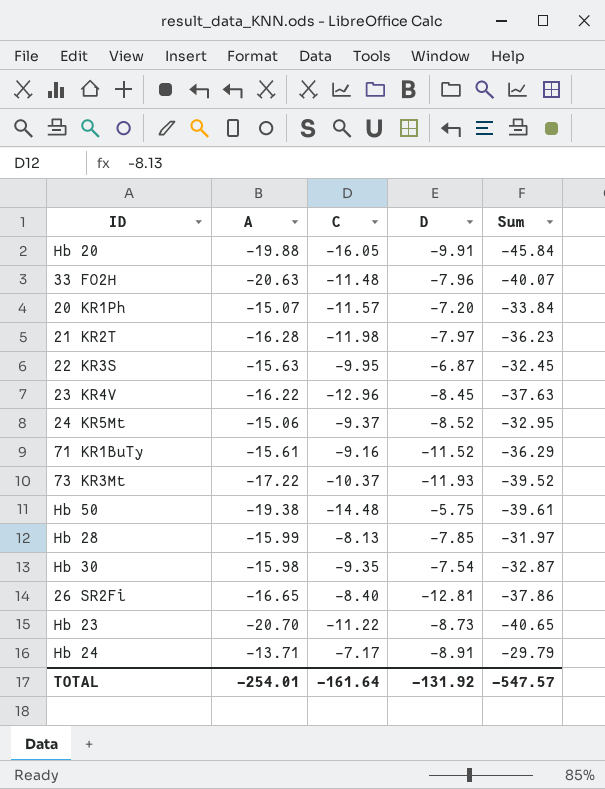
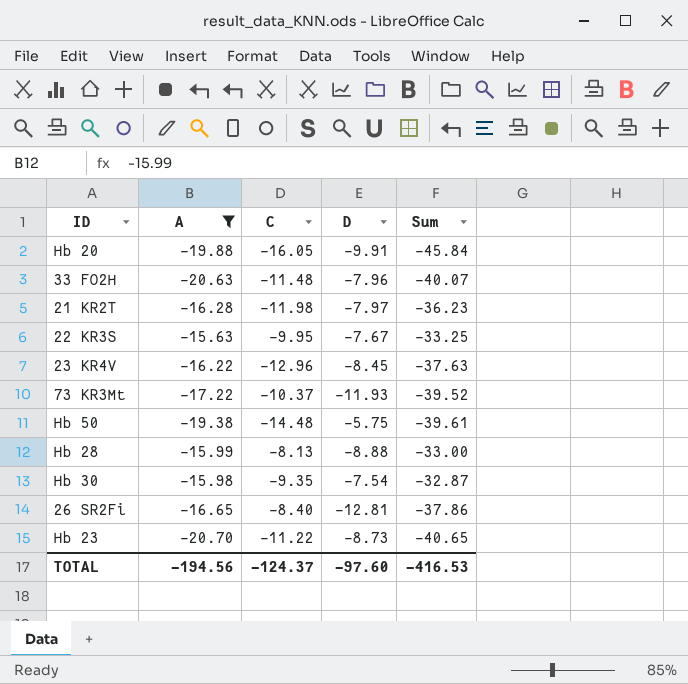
filter: none -> A <= -15.63
22 KR3S | D: -6.87 -> -7.67
22 KR3S | Sum: -32.45 -> -33.25
Hb 28 | D: -7.85 -> -8.88
Hb 28 | Sum: -31.97 -> -33.00
TOTAL | A: -254.01 -> -194.56
TOTAL | C: -161.64 -> -124.37
TOTAL | D: -131.92 -> -97.60
TOTAL | Sum: -547.57 -> -416.53

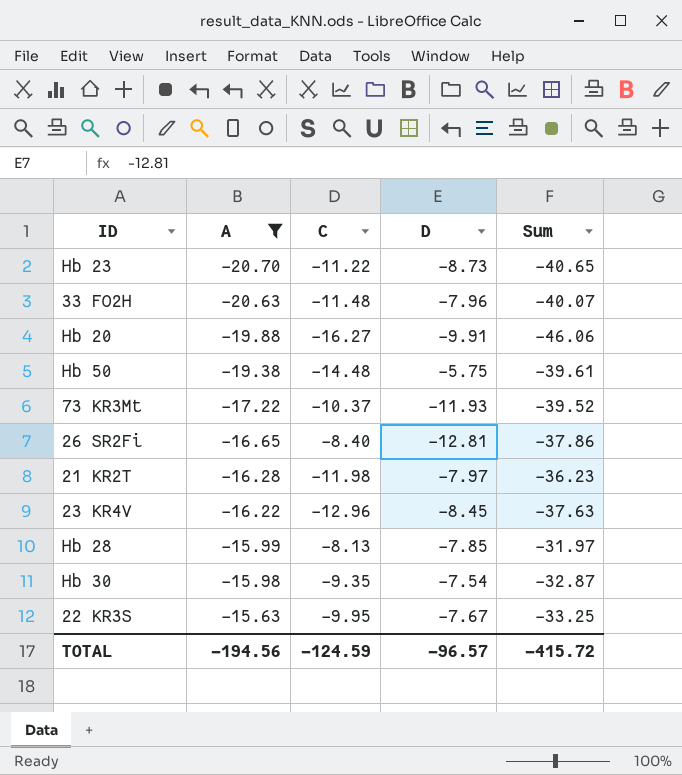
row order: none -> A ascending
Hb 20 | C: -16.05 -> -16.27
Hb 20 | Sum: -45.84 -> -46.06
Hb 28 | D: -8.88 -> -7.85
Hb 28 | Sum: -33.00 -> -31.97
TOTAL | C: -124.37 -> -124.59
TOTAL | D: -97.60 -> -96.57
TOTAL | Sum: -416.53 -> -415.72

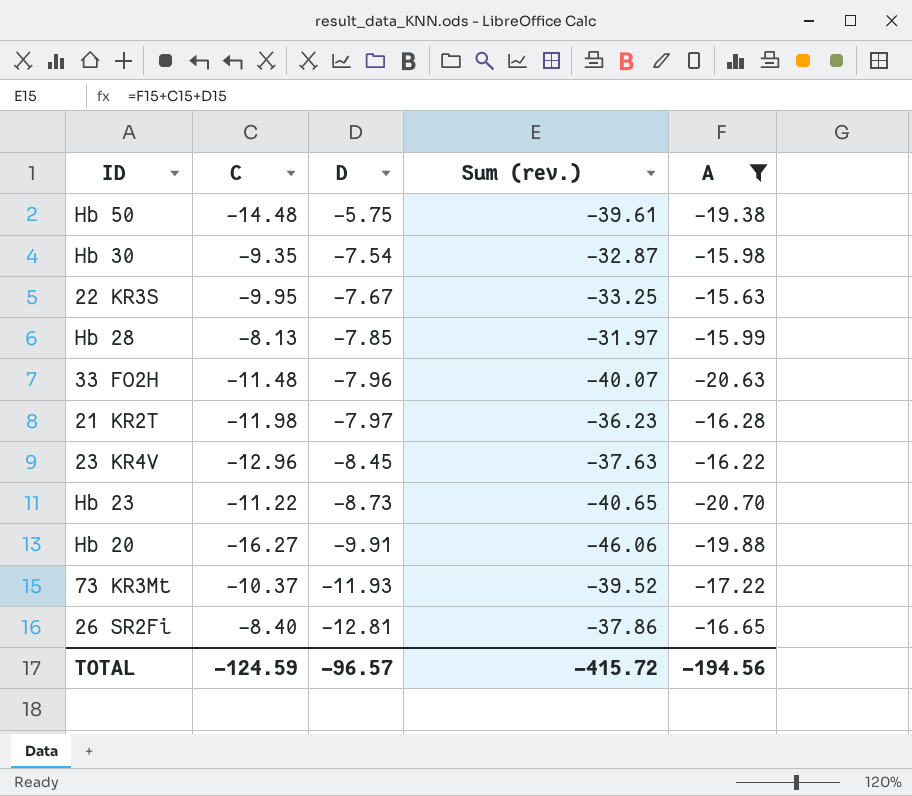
row order: A ascending -> D descending
column name: Sum -> Sum (rev.)
column A | position: 2 -> 5

